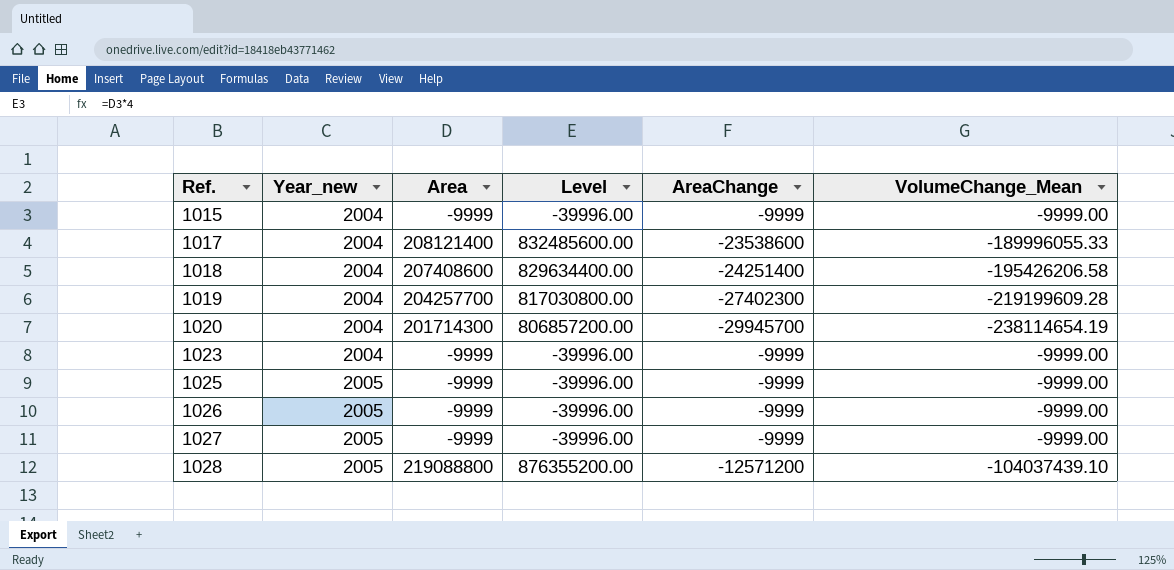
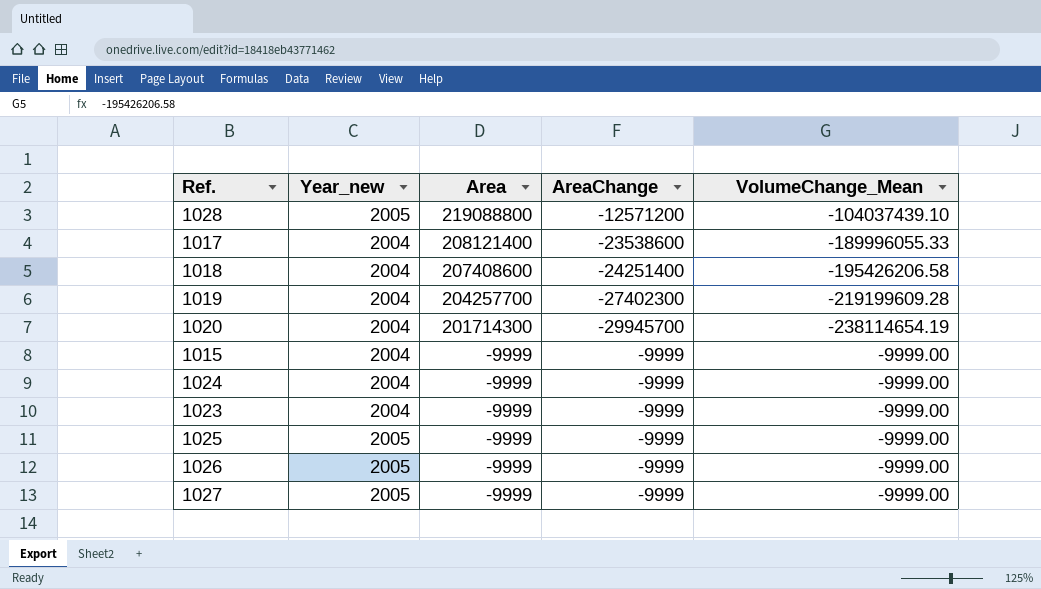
row order: Ref. ascending -> Area descending
column Level | formula: [Area] * 4 -> none
row 1024: none -> 2004 | -9999 | -9999 | -9999.00

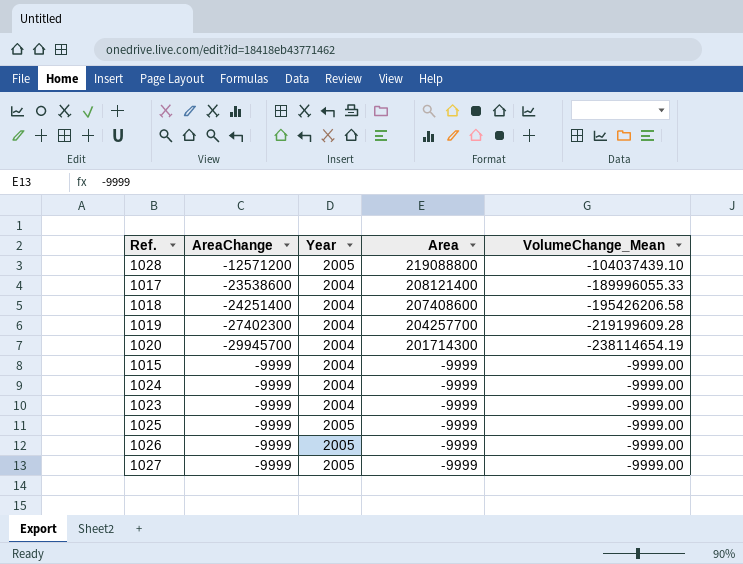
column AreaChange | position: 4 -> 2
column name: Year_new -> Year

